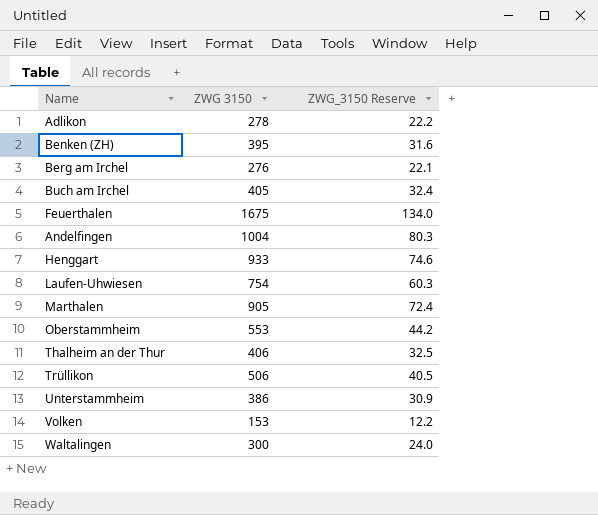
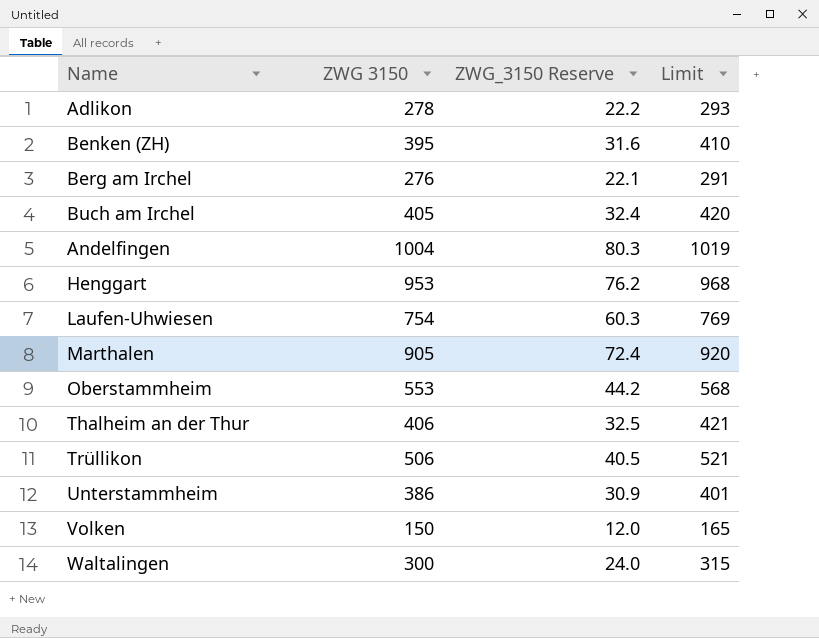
column Limit | formula: none -> [ZWG 3150] + 15
row Feuerthalen: 1675 | 134.0 -> none
Henggart | ZWG 3150: 933 -> 953
Henggart | ZWG_3150 Reserve: 74.6 -> 76.2
Volken | ZWG 3150: 153 -> 150
Volken | ZWG_3150 Reserve: 12.2 -> 12.0

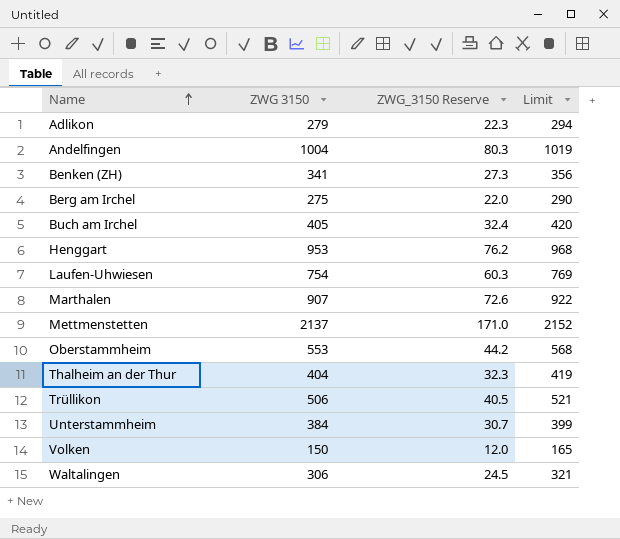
row order: none -> Name ascending
Adlikon | ZWG 3150: 278 -> 279
Adlikon | ZWG_3150 Reserve: 22.2 -> 22.3
Adlikon | Limit: 293 -> 294
Benken (ZH) | ZWG 3150: 395 -> 341
Benken (ZH) | ZWG_3150 Reserve: 31.6 -> 27.3
Benken (ZH) | Limit: 410 -> 356
Berg am Irchel | ZWG 3150: 276 -> 275
Berg am Irchel | ZWG_3150 Reserve: 22.1 -> 22.0
Berg am Irchel | Limit: 291 -> 290
Marthalen | ZWG 3150: 905 -> 907
Marthalen | ZWG_3150 Reserve: 72.4 -> 72.6
Marthalen | Limit: 920 -> 922
row Mettmenstetten: none -> 2137 | 171.0 | 2152
Thalheim an der Thur | ZWG 3150: 406 -> 404
Thalheim an der Thur | ZWG_3150 Reserve: 32.5 -> 32.3
Thalheim an der Thur | Limit: 421 -> 419
Unterstammheim | ZWG 3150: 386 -> 384
Unterstammheim | ZWG_3150 Reserve: 30.9 -> 30.7
Unterstammheim | Limit: 401 -> 399
Waltalingen | ZWG 3150: 300 -> 306
Waltalingen | ZWG_3150 Reserve: 24.0 -> 24.5
Waltalingen | Limit: 315 -> 321

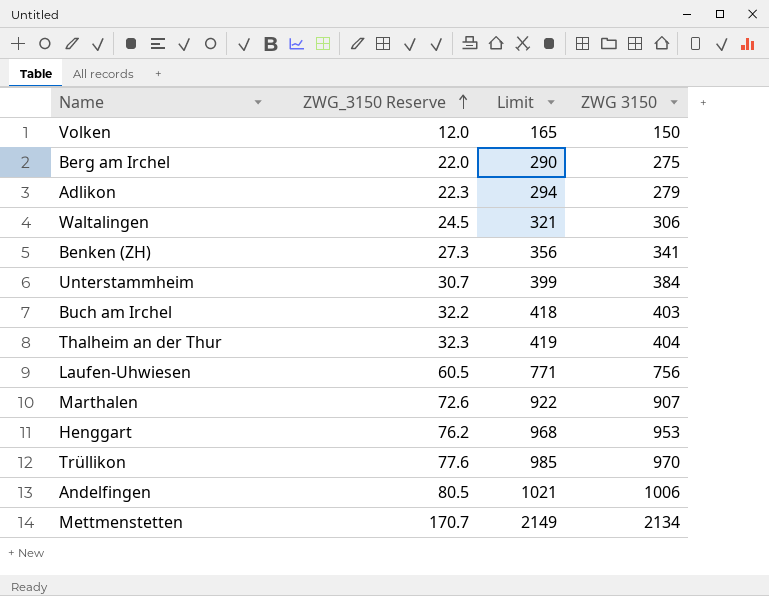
row order: Name ascending -> ZWG_3150 Reserve ascending
column ZWG 3150 | position: 2 -> 4
row Oberstammheim: 553 | 44.2 | 568 -> none
Buch am Irchel | ZWG_3150 Reserve: 32.4 -> 32.2
Buch am Irchel | Limit: 420 -> 418
Buch am Irchel | ZWG 3150: 405 -> 403
Laufen-Uhwiesen | ZWG_3150 Reserve: 60.3 -> 60.5
Laufen-Uhwiesen | Limit: 769 -> 771
Laufen-Uhwiesen | ZWG 3150: 754 -> 756
Trüllikon | ZWG_3150 Reserve: 40.5 -> 77.6
Trüllikon | Limit: 521 -> 985
Trüllikon | ZWG 3150: 506 -> 970
Andelfingen | ZWG_3150 Reserve: 80.3 -> 80.5
Andelfingen | Limit: 1019 -> 1021
Andelfingen | ZWG 3150: 1004 -> 1006
Mettmenstetten | ZWG_3150 Reserve: 171.0 -> 170.7
Mettmenstetten | Limit: 2152 -> 2149
Mettmenstetten | ZWG 3150: 2137 -> 2134

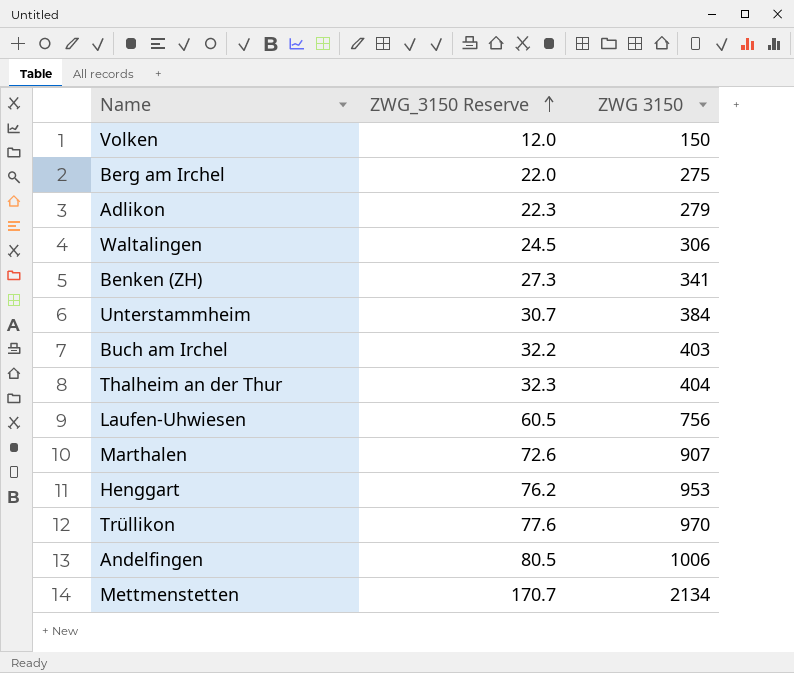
column Limit | formula: [ZWG 3150] + 15 -> none

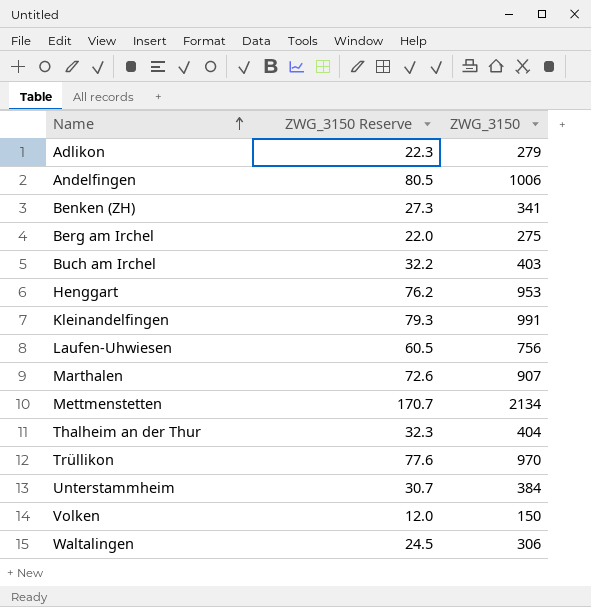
row order: ZWG_3150 Reserve ascending -> Name ascending
column name: ZWG 3150 -> ZWG_3150
row Kleinandelfingen: none -> 79.3 | 991

